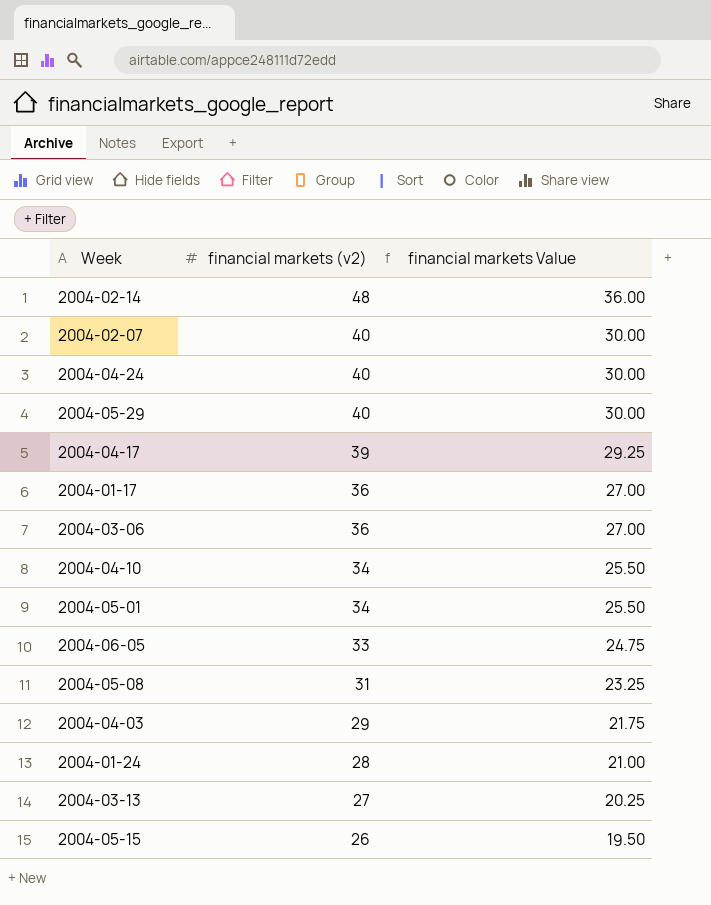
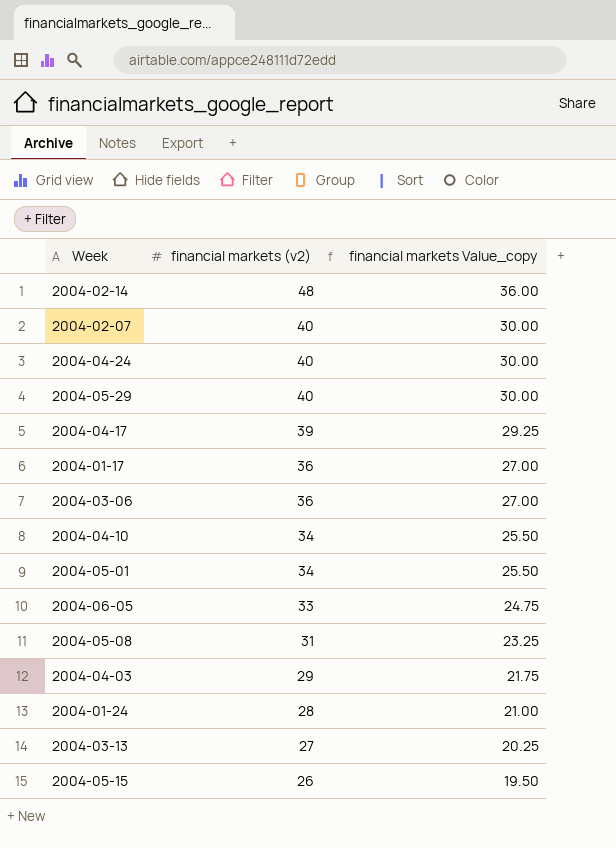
column name: financial markets Value -> financial markets Value_copy

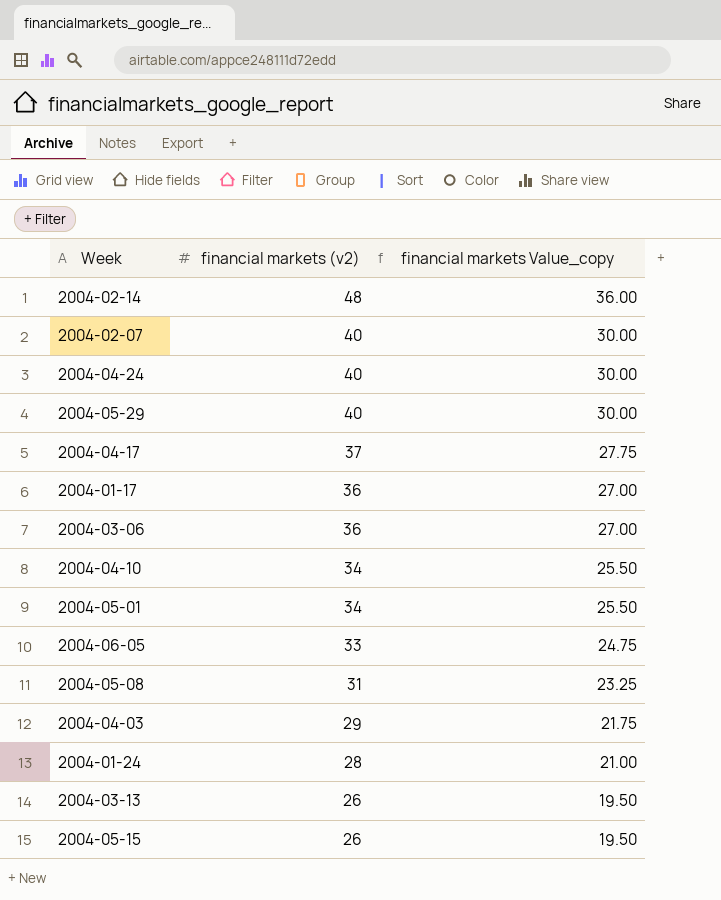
2004-04-17 | financial markets (v2): 39 -> 37
2004-04-17 | financial markets Value_copy: 29.25 -> 27.75
2004-03-13 | financial markets (v2): 27 -> 26
2004-03-13 | financial markets Value_copy: 20.25 -> 19.50

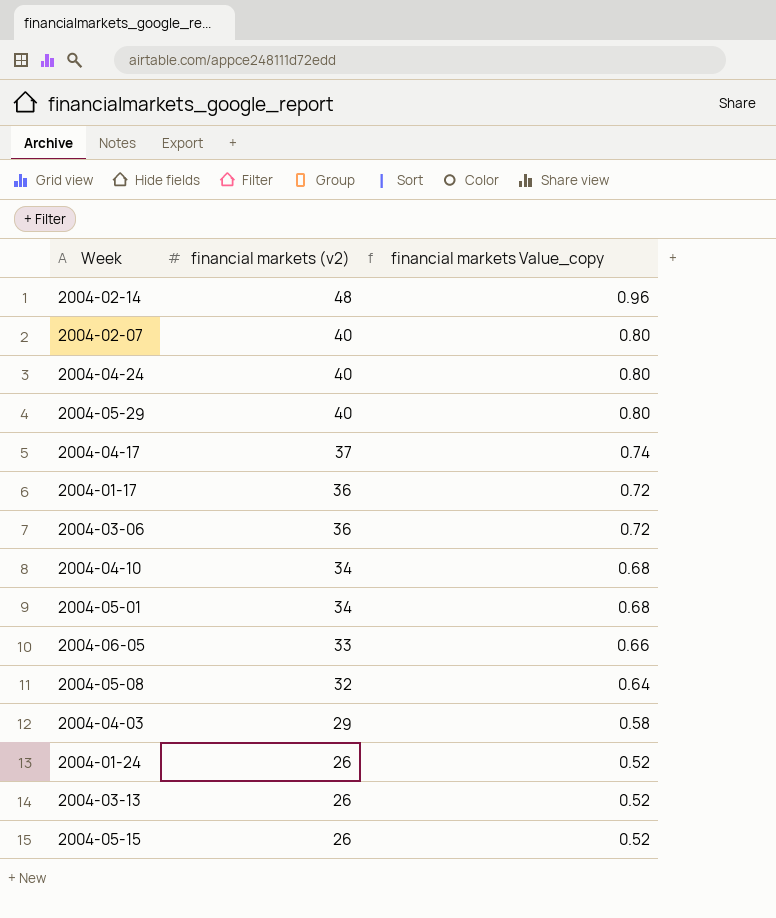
column financial markets Value_copy | formula: [financial markets (v2)] * 0.75 -> [financial markets (v2)] * 0.02
2004-05-08 | financial markets (v2): 31 -> 32
2004-01-24 | financial markets (v2): 28 -> 26

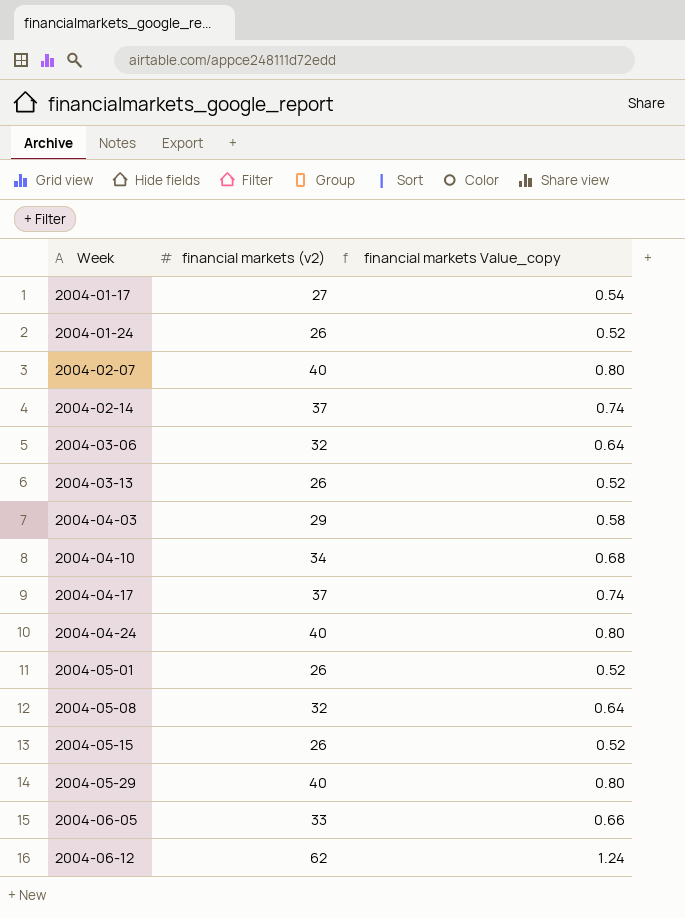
row order: financial markets (v2) descending -> Week ascending
2004-01-17 | financial markets (v2): 36 -> 27
2004-01-17 | financial markets Value_copy: 0.72 -> 0.54
2004-02-14 | financial markets (v2): 48 -> 37
2004-02-14 | financial markets Value_copy: 0.96 -> 0.74
2004-03-06 | financial markets (v2): 36 -> 32
2004-03-06 | financial markets Value_copy: 0.72 -> 0.64
2004-05-01 | financial markets (v2): 34 -> 26
2004-05-01 | financial markets Value_copy: 0.68 -> 0.52
row 2004-06-12: none -> 62 | 1.24

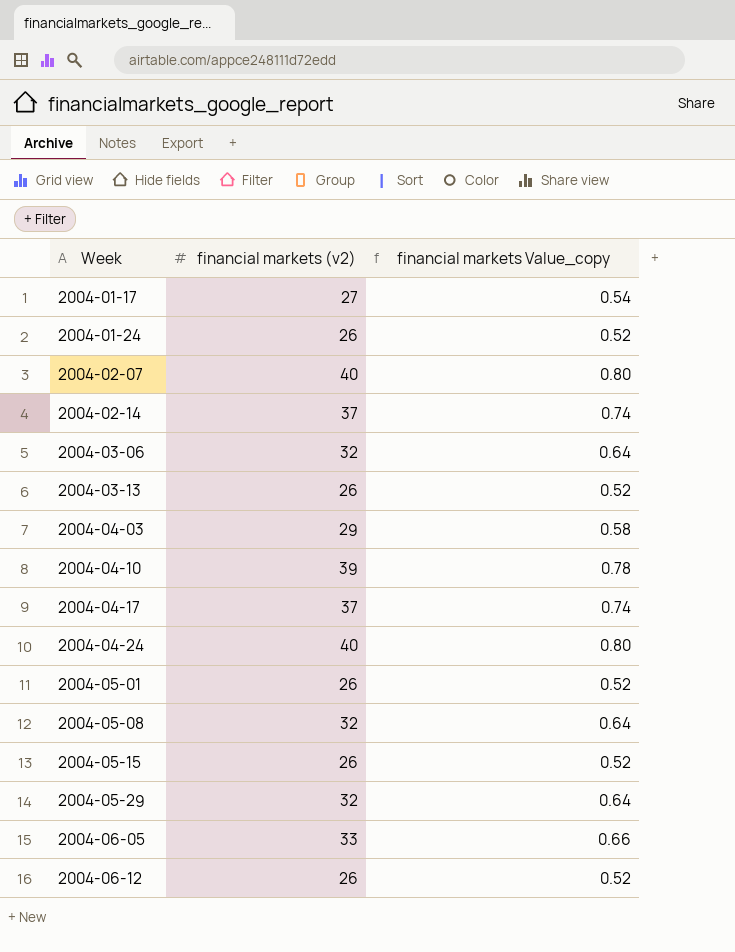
2004-04-10 | financial markets (v2): 34 -> 39
2004-04-10 | financial markets Value_copy: 0.68 -> 0.78
2004-05-29 | financial markets (v2): 40 -> 32
2004-05-29 | financial markets Value_copy: 0.80 -> 0.64
2004-06-12 | financial markets (v2): 62 -> 26
2004-06-12 | financial markets Value_copy: 1.24 -> 0.52

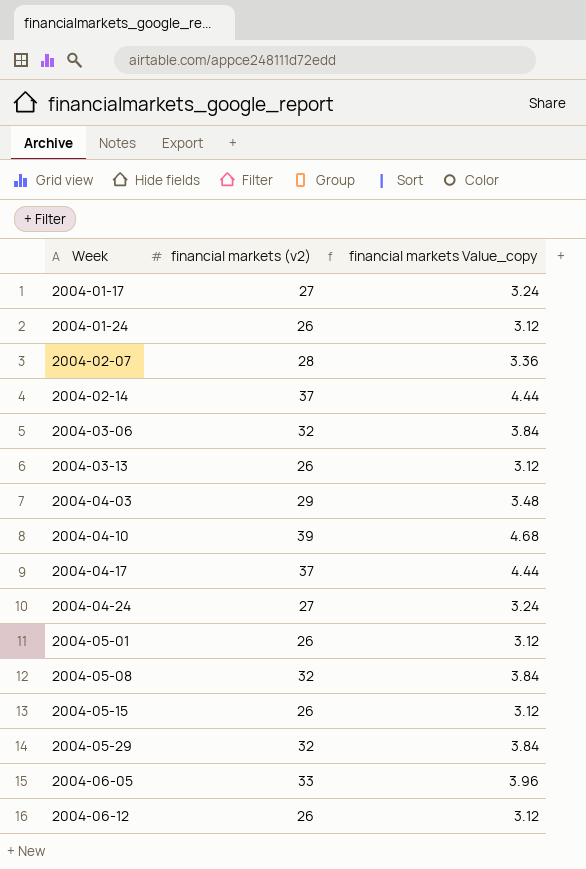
column financial markets Value_copy | formula: [financial markets (v2)] * 0.02 -> [financial markets (v2)] * 0.12
2004-02-07 | financial markets (v2): 40 -> 28
2004-04-24 | financial markets (v2): 40 -> 27

